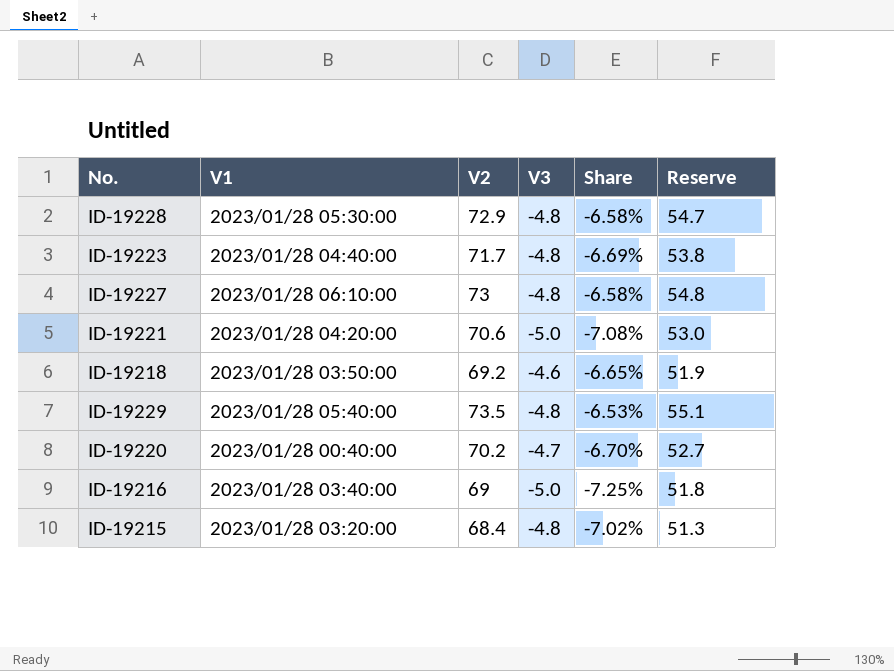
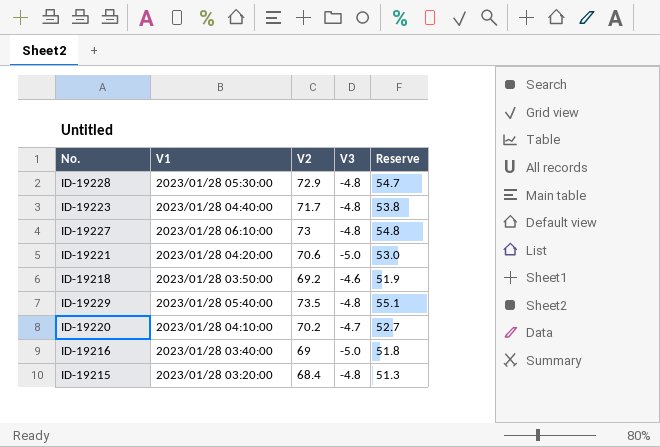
column Share | formula: [V3] / [V2] -> none
ID-19220 | V1: 2023/01/28 00:40:00 -> 2023/01/28 04:10:00

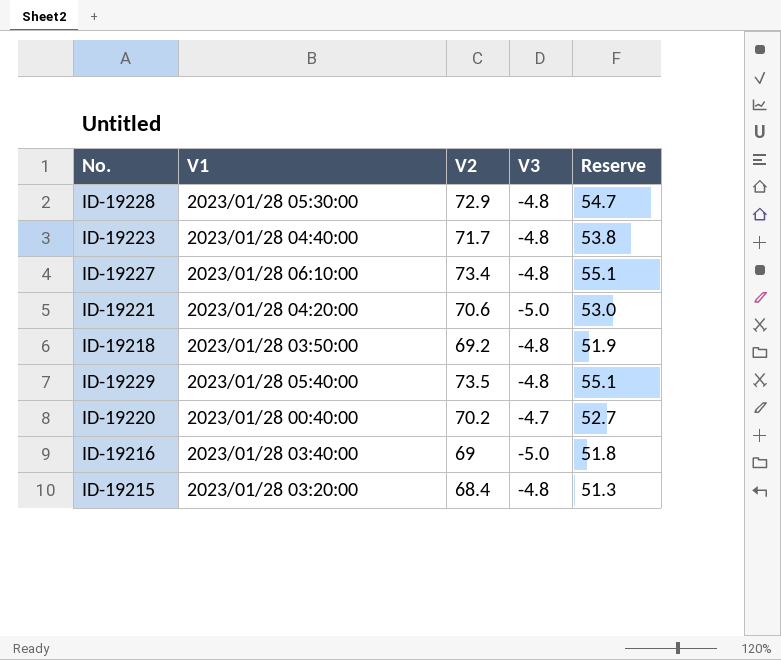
ID-19227 | V2: 73 -> 73.4
ID-19227 | Reserve: 54.8 -> 55.1
ID-19218 | V3: -4.6 -> -4.8
ID-19220 | V1: 2023/01/28 04:10:00 -> 2023/01/28 00:40:00

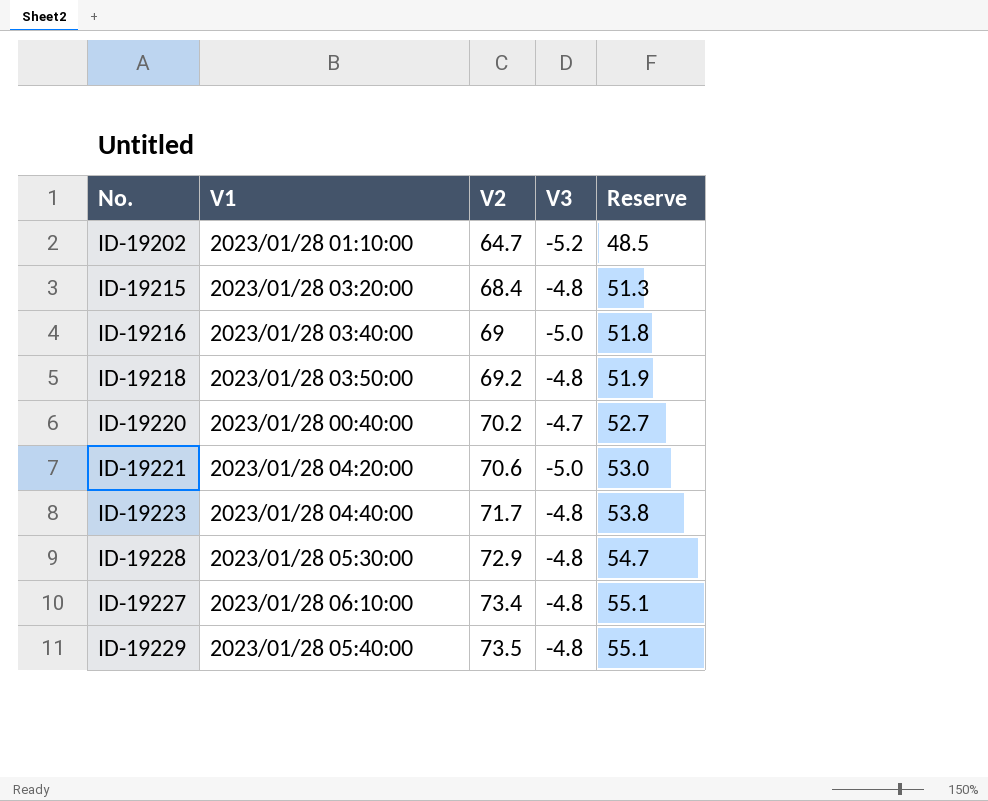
row order: none -> V2 ascending
row ID-19202: none -> 2023/01/28 01:10:00 | 64.7 | -5.2 | 48.5

